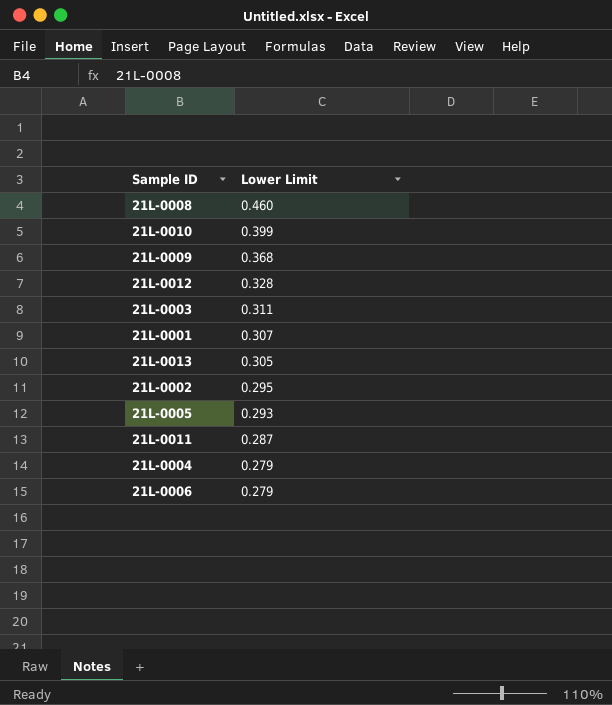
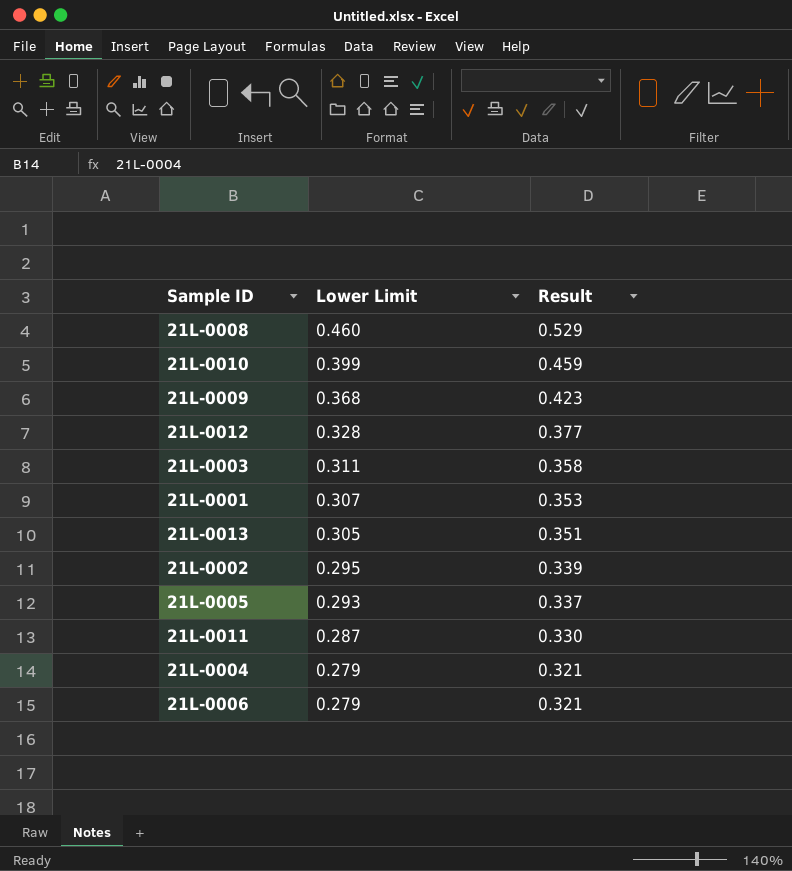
column Result | formula: none -> [Lower Limit] * 1.15

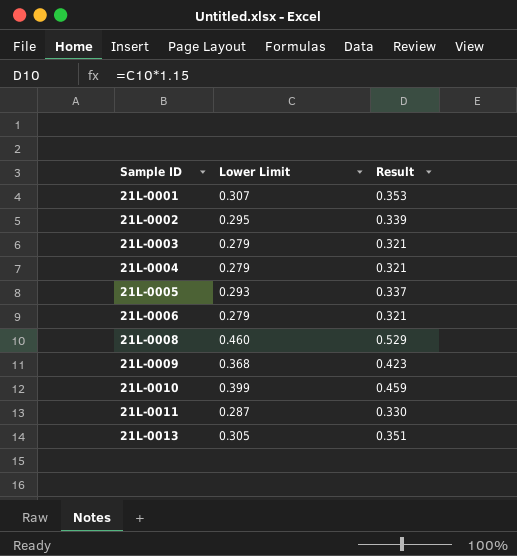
row order: Lower Limit descending -> Sample ID ascending
row 21L-0012: 0.328 | 0.377 -> none
21L-0003 | Lower Limit: 0.311 -> 0.279
21L-0003 | Result: 0.358 -> 0.321

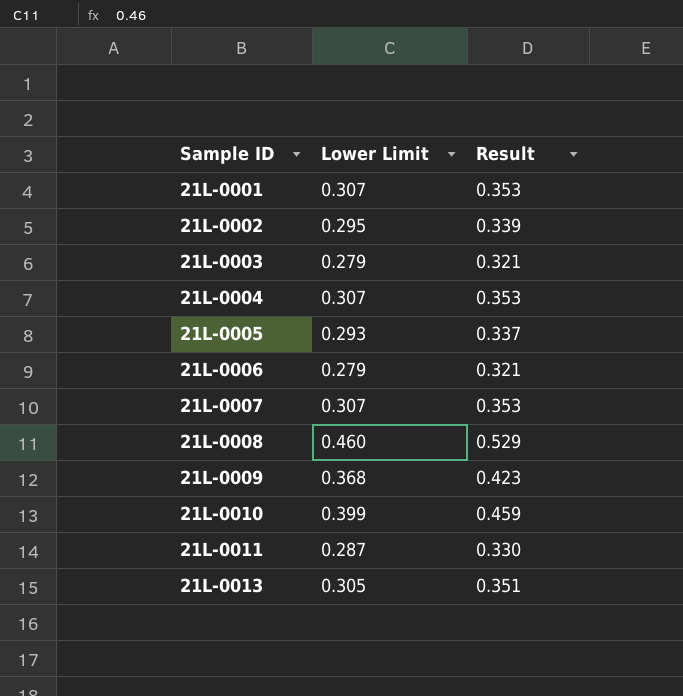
21L-0004 | Lower Limit: 0.279 -> 0.307
21L-0004 | Result: 0.321 -> 0.353
row 21L-0007: none -> 0.307 | 0.353

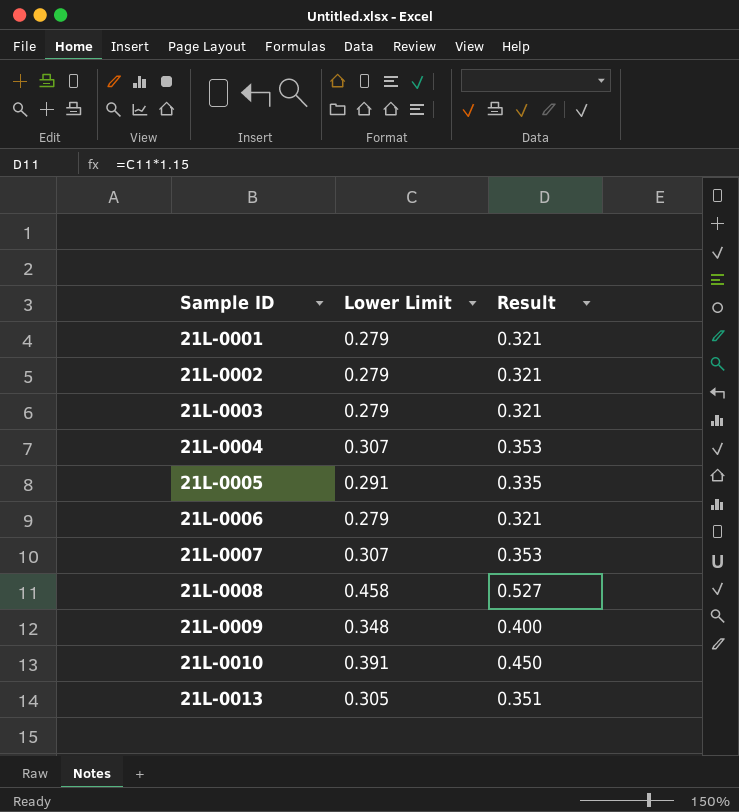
row 21L-0011: 0.287 | 0.330 -> none
21L-0001 | Lower Limit: 0.307 -> 0.279
21L-0001 | Result: 0.353 -> 0.321
21L-0002 | Lower Limit: 0.295 -> 0.279
21L-0002 | Result: 0.339 -> 0.321
21L-0005 | Lower Limit: 0.293 -> 0.291
21L-0005 | Result: 0.337 -> 0.335
21L-0008 | Lower Limit: 0.460 -> 0.458
21L-0008 | Result: 0.529 -> 0.527
21L-0009 | Lower Limit: 0.368 -> 0.348
21L-0009 | Result: 0.423 -> 0.400
21L-0010 | Lower Limit: 0.399 -> 0.391
21L-0010 | Result: 0.459 -> 0.450

